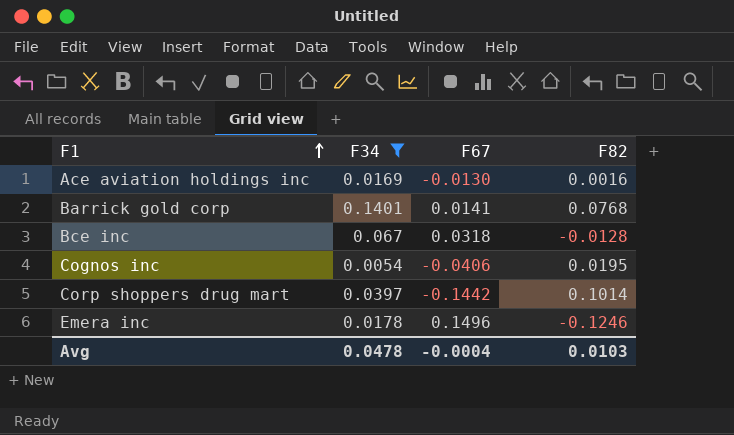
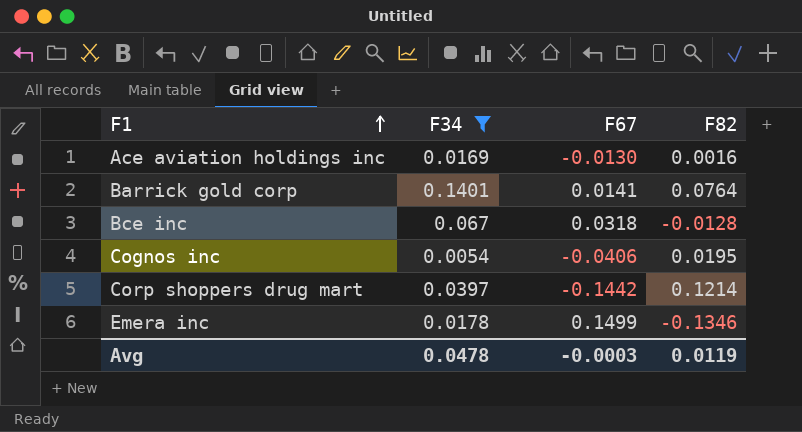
Barrick gold corp | F82: 0.0768 -> 0.0764
Corp shoppers drug mart | F82: 0.1014 -> 0.1214
Emera inc | F67: 0.1496 -> 0.1499
Emera inc | F82: -0.1246 -> -0.1346
Avg | F67: -0.0004 -> -0.0003
Avg | F82: 0.0103 -> 0.0119

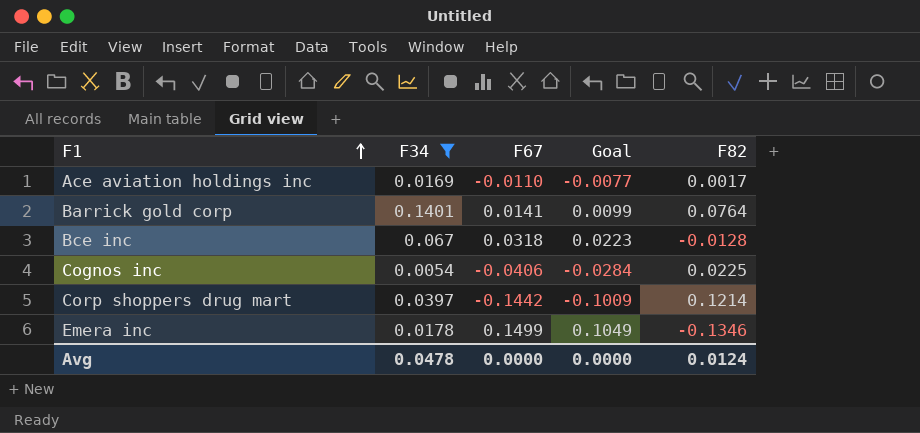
column Goal | formula: none -> [F67] * 0.7
Ace aviation holdings inc | F67: -0.0130 -> -0.0110
Ace aviation holdings inc | F82: 0.0016 -> 0.0017
Cognos inc | F82: 0.0195 -> 0.0225
Avg | F67: -0.0003 -> 0.0000
Avg | F82: 0.0119 -> 0.0124

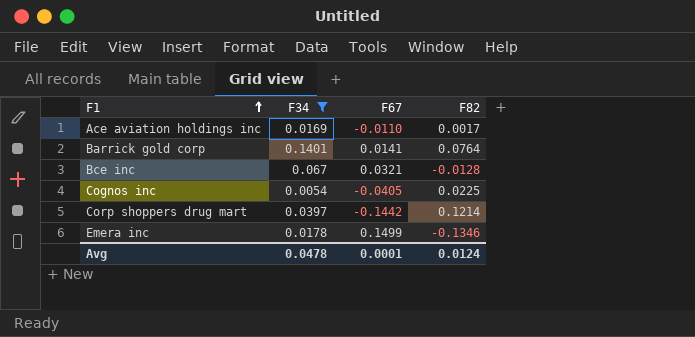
column Goal | formula: [F67] * 0.7 -> none
Bce inc | F67: 0.0318 -> 0.0321
Cognos inc | F67: -0.0406 -> -0.0405
Avg | F67: 0.0000 -> 0.0001

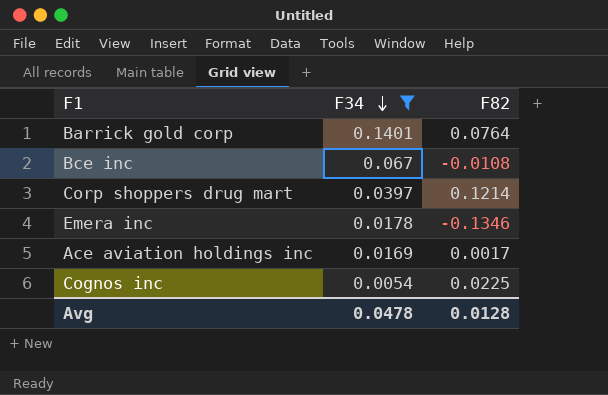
row order: F1 ascending -> F34 descending
column F67 | position: 3 -> none
Bce inc | F82: -0.0128 -> -0.0108
Avg | F82: 0.0124 -> 0.0128

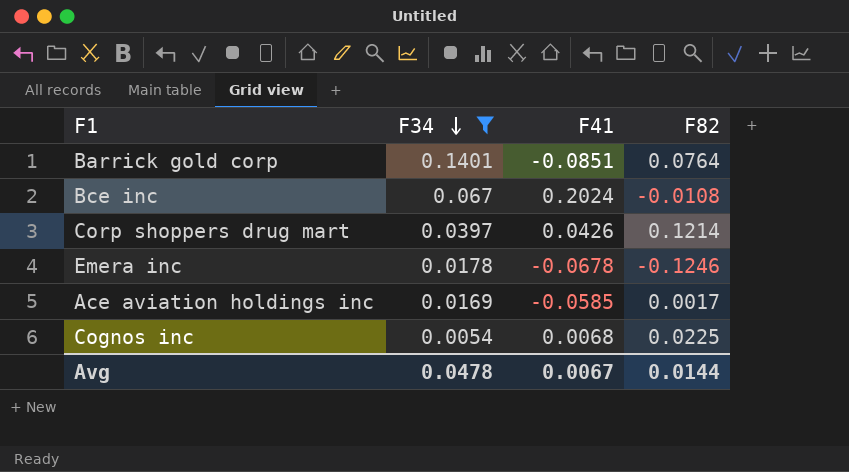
column F41 | position: none -> 3
Emera inc | F82: -0.1346 -> -0.1246
Avg | F82: 0.0128 -> 0.0144

